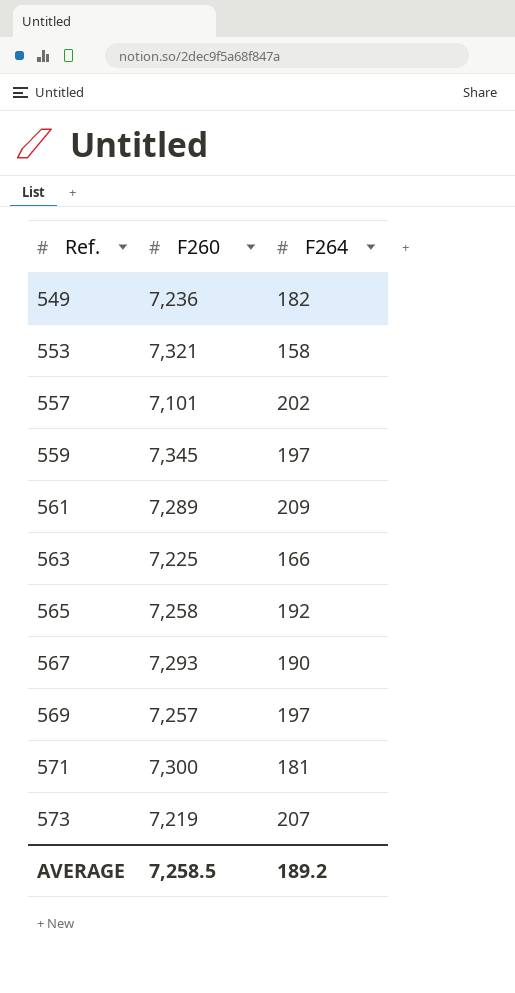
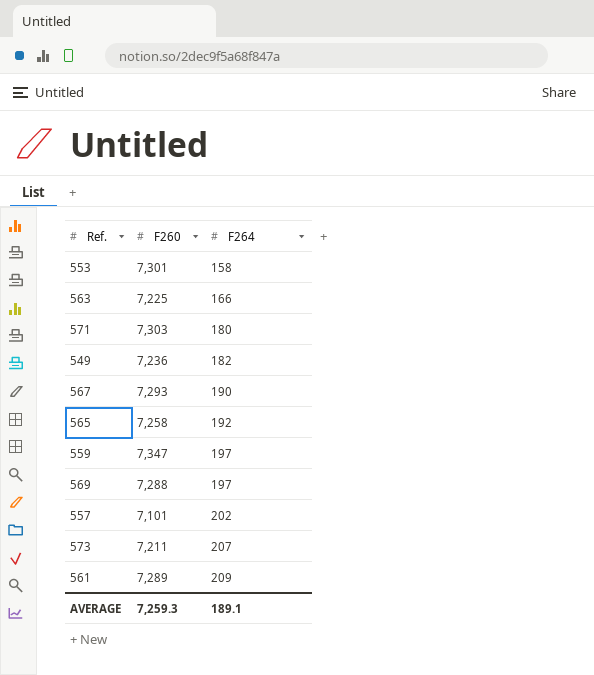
row order: Ref. ascending -> F264 ascending
553 | F260: 7,321 -> 7,301
571 | F260: 7,300 -> 7,303
571 | F264: 181 -> 180
559 | F260: 7,345 -> 7,347
569 | F260: 7,257 -> 7,288
573 | F260: 7,219 -> 7,211
AVERAGE | F260: 7,258.5 -> 7,259.3
AVERAGE | F264: 189.2 -> 189.1

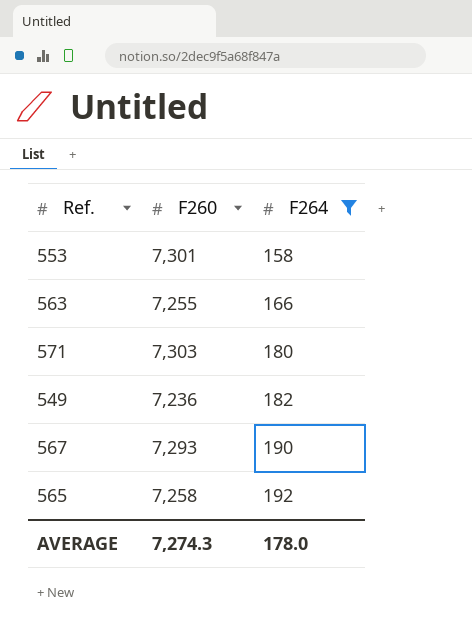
filter: none -> F264 <= 192
563 | F260: 7,225 -> 7,255
AVERAGE | F260: 7,259.3 -> 7,274.3
AVERAGE | F264: 189.1 -> 178.0

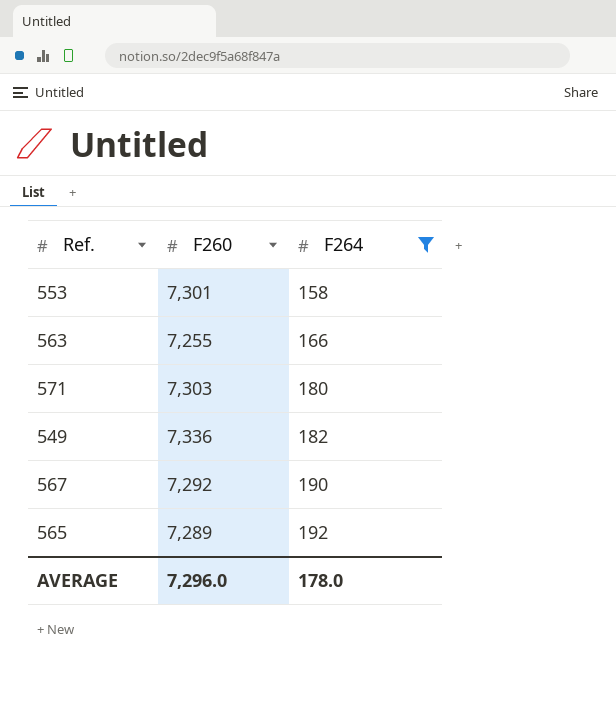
549 | F260: 7,236 -> 7,336
567 | F260: 7,293 -> 7,292
565 | F260: 7,258 -> 7,289
AVERAGE | F260: 7,274.3 -> 7,296.0

